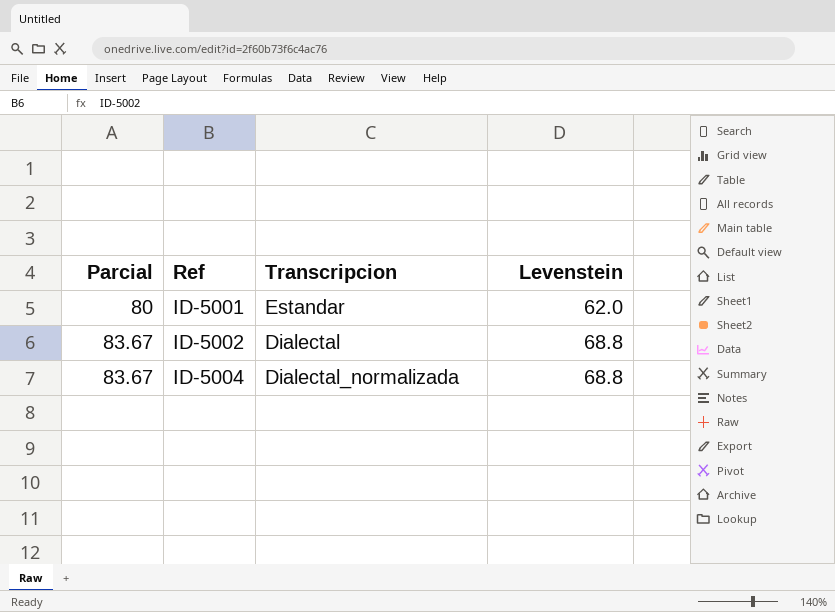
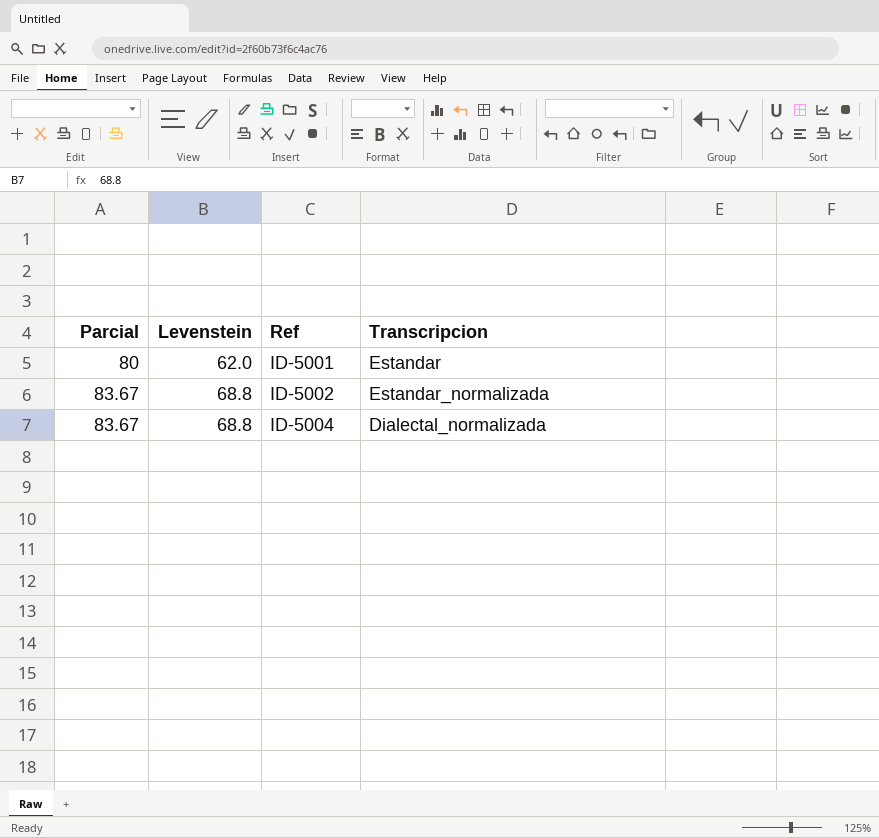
column Levenstein | position: 4 -> 2
ID-5002 | Transcripcion: Dialectal -> Estandar_normalizada

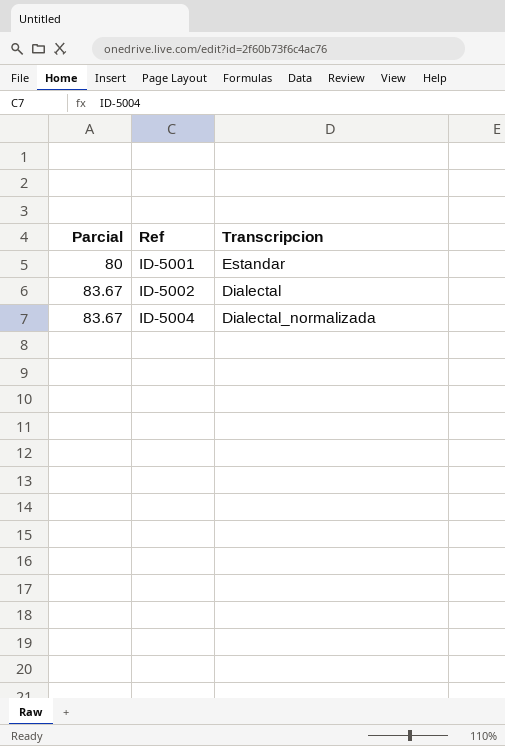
column Levenstein | position: 2 -> none
ID-5002 | Transcripcion: Estandar_normalizada -> Dialectal

